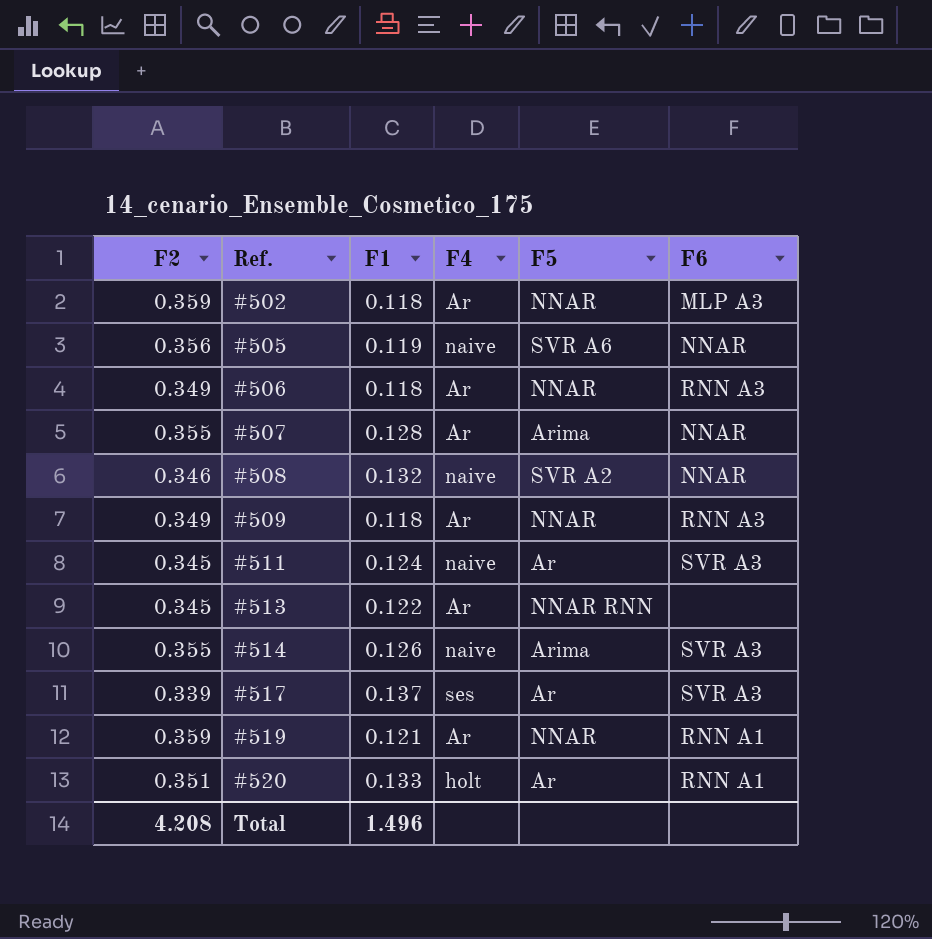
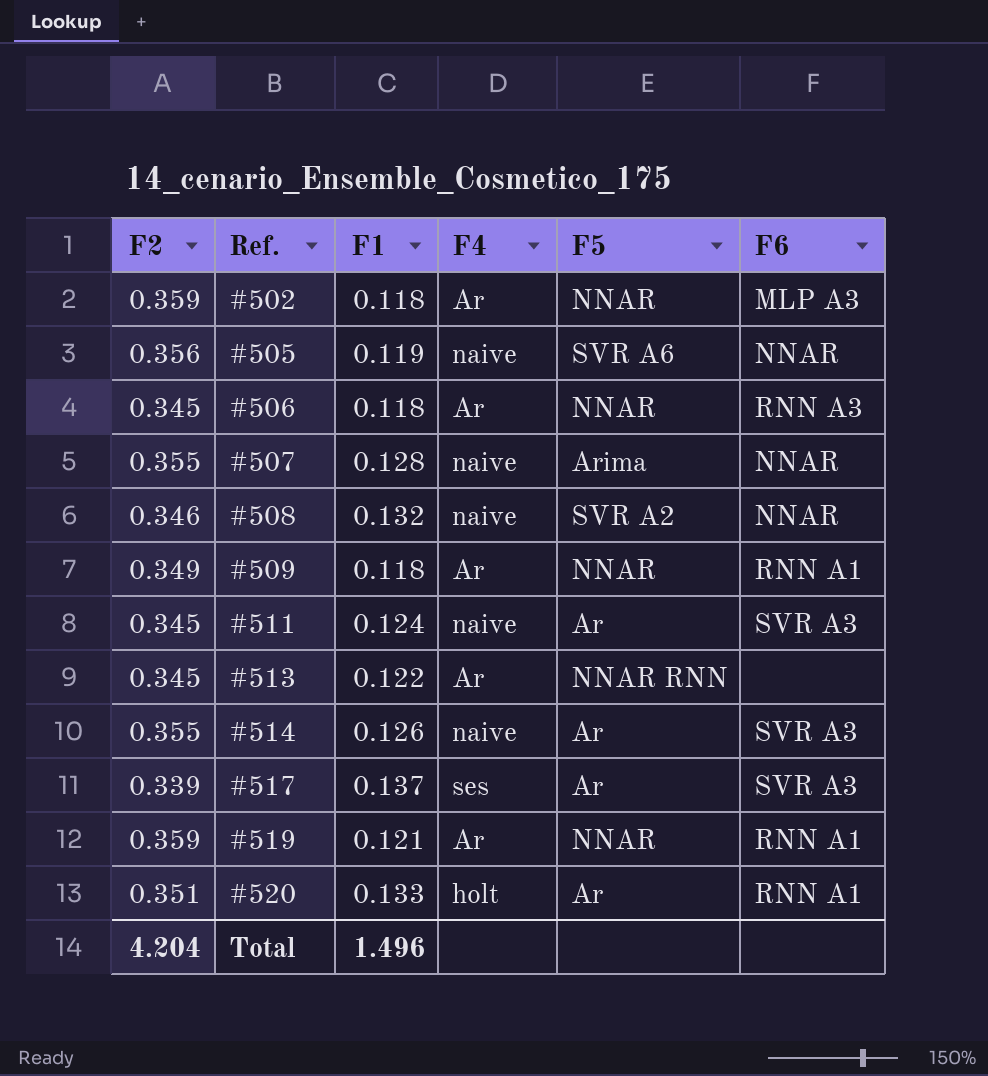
#506 | F2: 0.349 -> 0.345
#507 | F4: Ar -> naive
#509 | F6: RNN A3 -> RNN A1
#514 | F5: Arima -> Ar
Total | F2: 4.208 -> 4.204

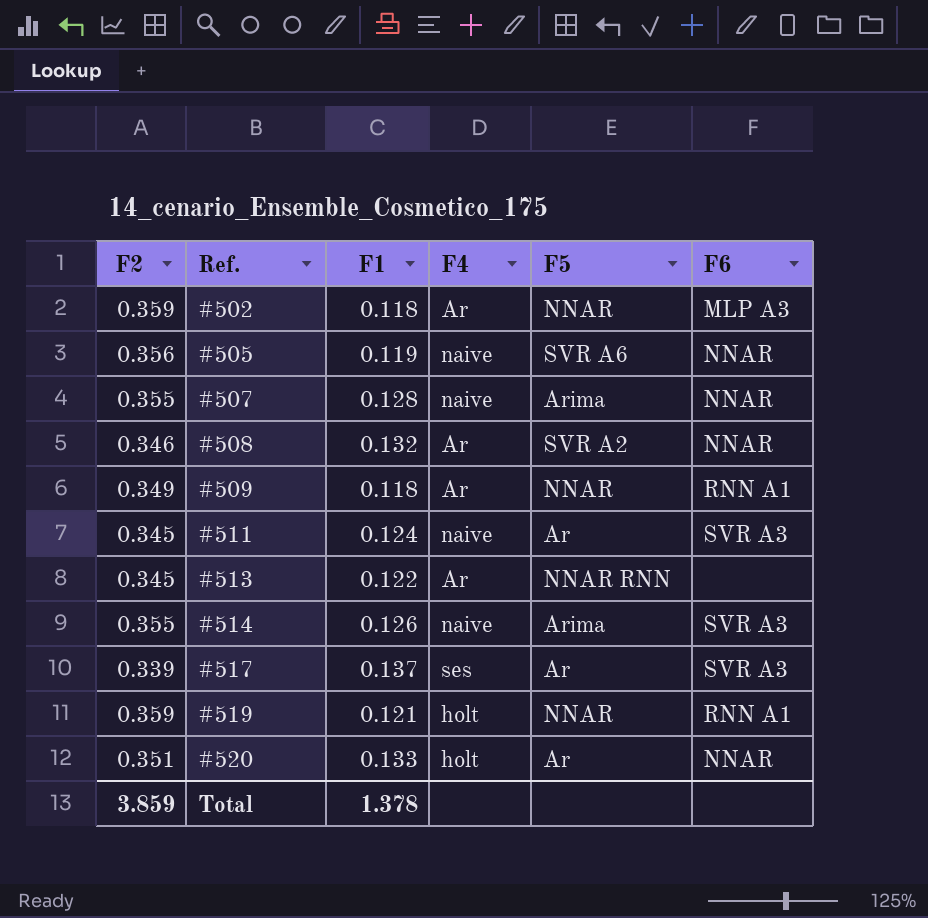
row #506: 0.345 | 0.118 | Ar | NNAR | RNN A3 -> none
#508 | F4: naive -> Ar
#514 | F5: Ar -> Arima
#519 | F4: Ar -> holt
#520 | F6: RNN A1 -> NNAR
Total | F2: 4.204 -> 3.859
Total | F1: 1.496 -> 1.378

